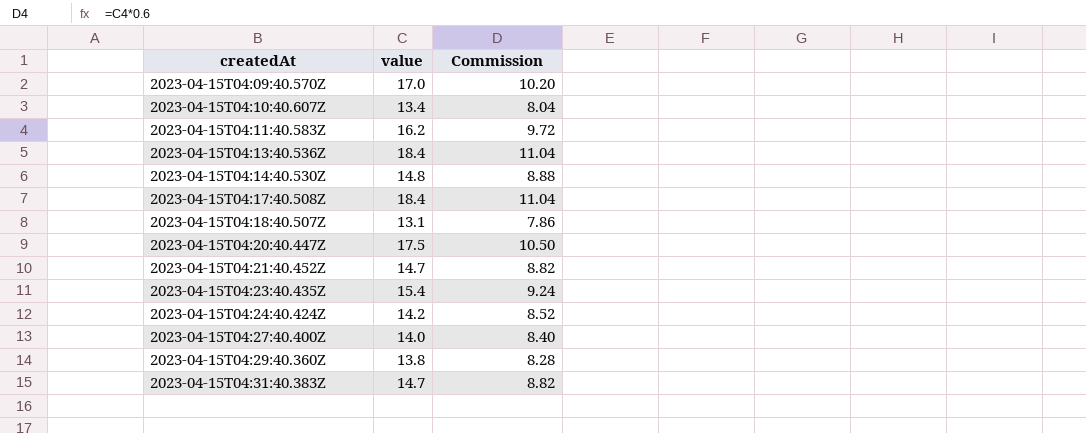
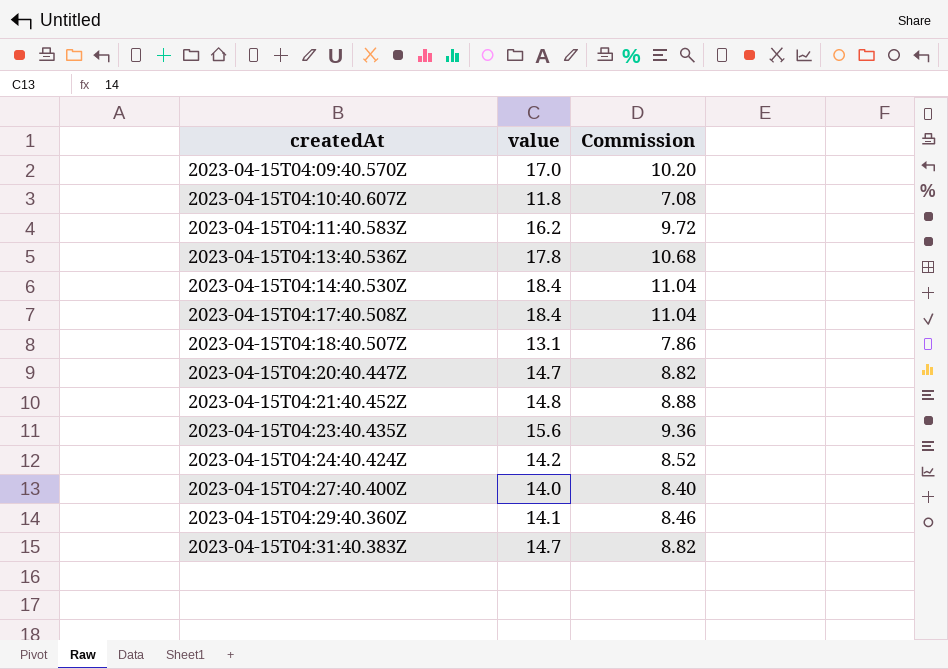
2023-04-15T04:10:40.607Z | value: 13.4 -> 11.8
2023-04-15T04:10:40.607Z | Commission: 8.04 -> 7.08
2023-04-15T04:13:40.536Z | value: 18.4 -> 17.8
2023-04-15T04:13:40.536Z | Commission: 11.04 -> 10.68
2023-04-15T04:14:40.530Z | value: 14.8 -> 18.4
2023-04-15T04:14:40.530Z | Commission: 8.88 -> 11.04
2023-04-15T04:20:40.447Z | value: 17.5 -> 14.7
2023-04-15T04:20:40.447Z | Commission: 10.50 -> 8.82
2023-04-15T04:21:40.452Z | value: 14.7 -> 14.8
2023-04-15T04:21:40.452Z | Commission: 8.82 -> 8.88
2023-04-15T04:23:40.435Z | value: 15.4 -> 15.6
2023-04-15T04:23:40.435Z | Commission: 9.24 -> 9.36
2023-04-15T04:29:40.360Z | value: 13.8 -> 14.1
2023-04-15T04:29:40.360Z | Commission: 8.28 -> 8.46

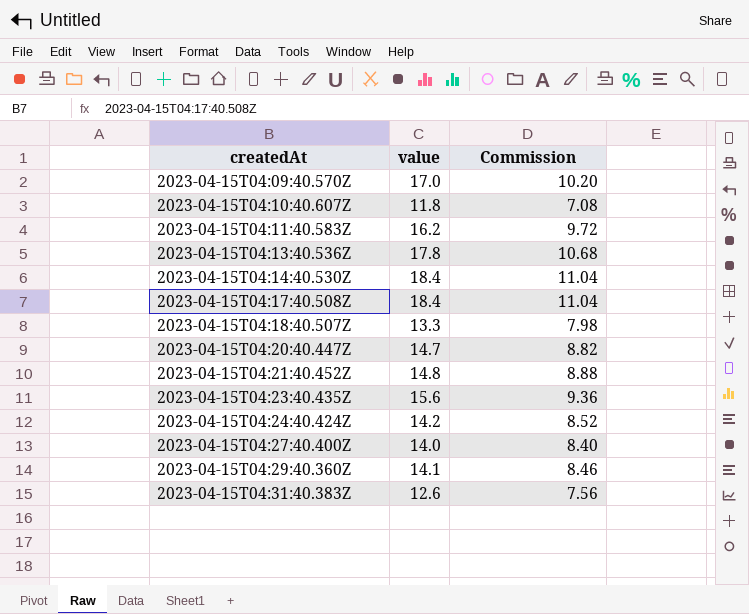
2023-04-15T04:18:40.507Z | value: 13.1 -> 13.3
2023-04-15T04:18:40.507Z | Commission: 7.86 -> 7.98
2023-04-15T04:31:40.383Z | value: 14.7 -> 12.6
2023-04-15T04:31:40.383Z | Commission: 8.82 -> 7.56

